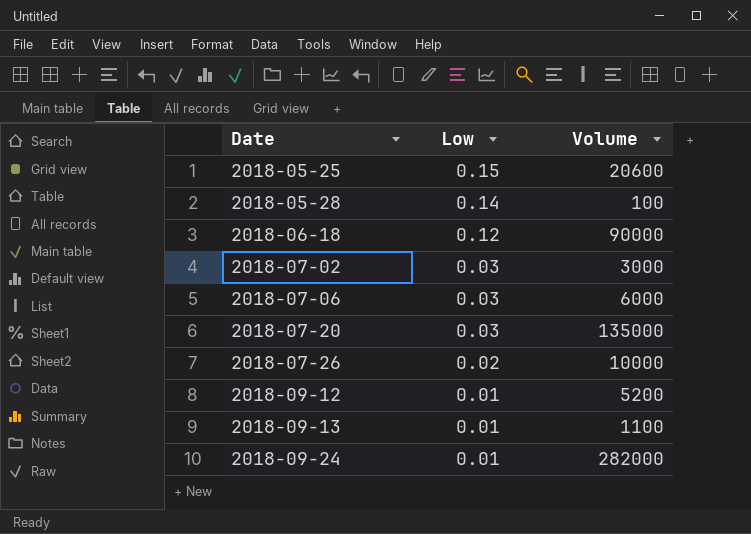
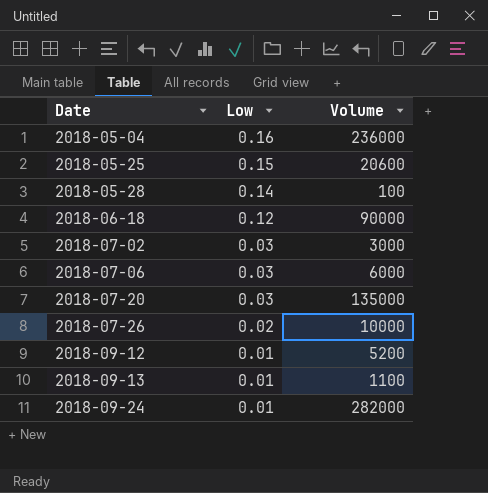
row 2018-05-04: none -> 0.16 | 236000

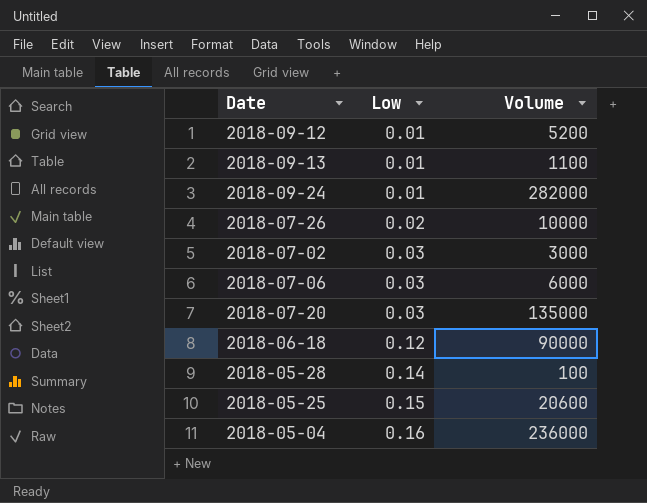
row order: Date ascending -> Low ascending

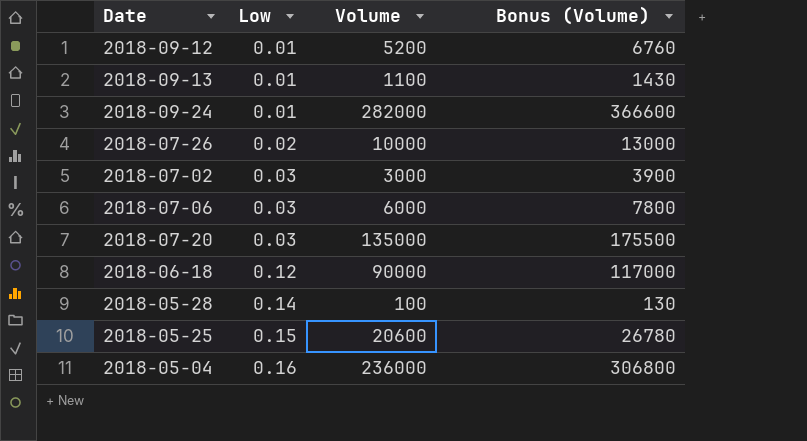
column Bonus (Volume) | formula: none -> [Volume] * 1.3

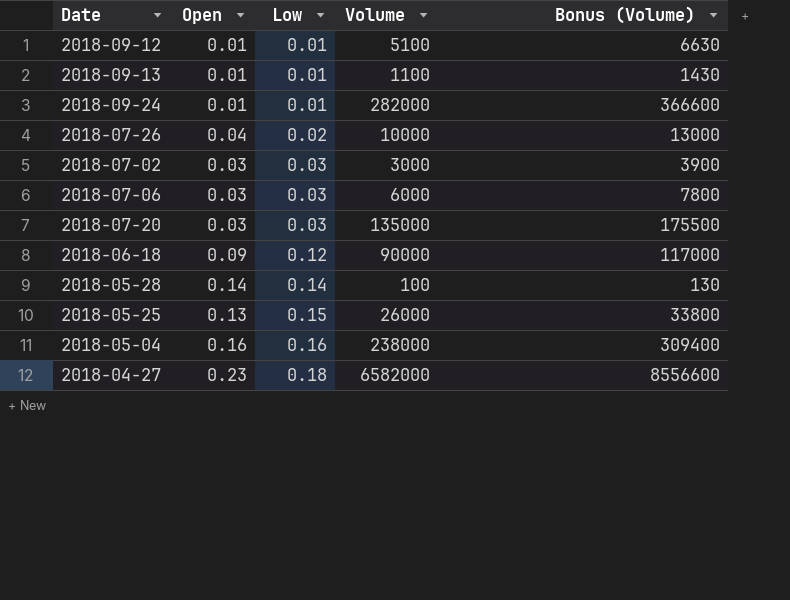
column Open | position: none -> 2
2018-09-12 | Volume: 5200 -> 5100
2018-09-12 | Bonus (Volume): 6760 -> 6630
2018-05-25 | Volume: 20600 -> 26000
2018-05-25 | Bonus (Volume): 26780 -> 33800
2018-05-04 | Volume: 236000 -> 238000
2018-05-04 | Bonus (Volume): 306800 -> 309400
row 2018-04-27: none -> 0.23 | 0.18 | 6582000 | 8556600

